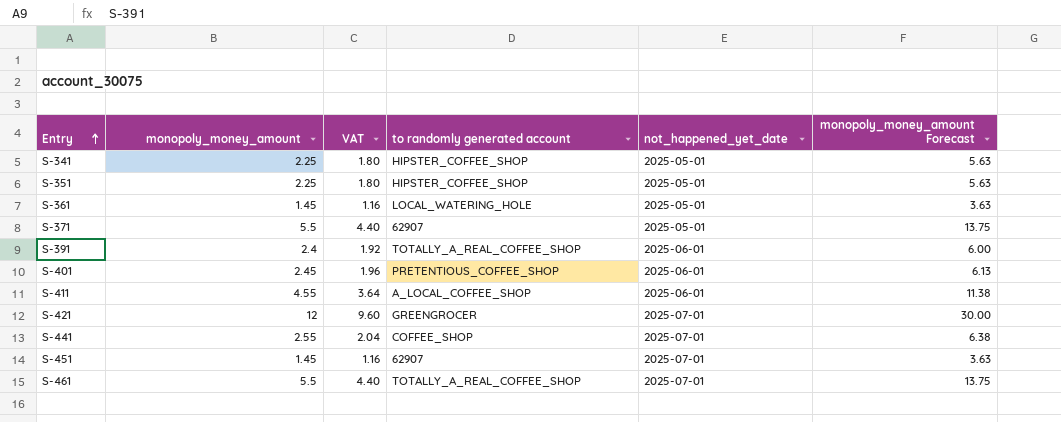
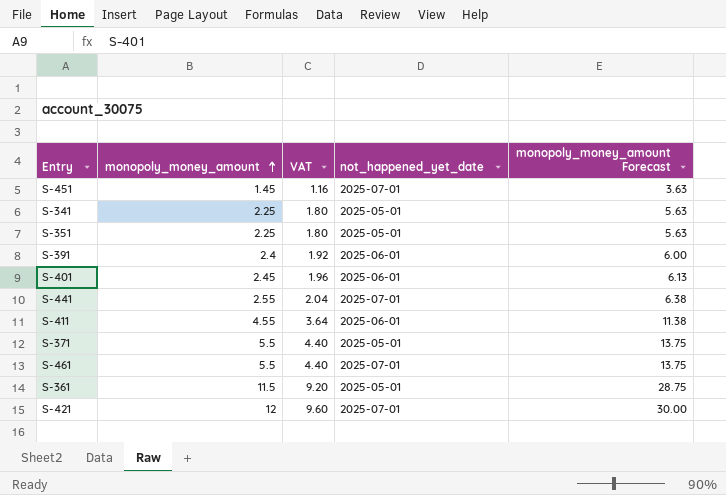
row order: Entry ascending -> monopoly_money_amount ascending
column to randomly generated account | position: 4 -> none
S-361 | monopoly_money_amount: 1.45 -> 11.5
S-361 | VAT: 1.16 -> 9.20
S-361 | monopoly_money_amount Forecast: 3.63 -> 28.75

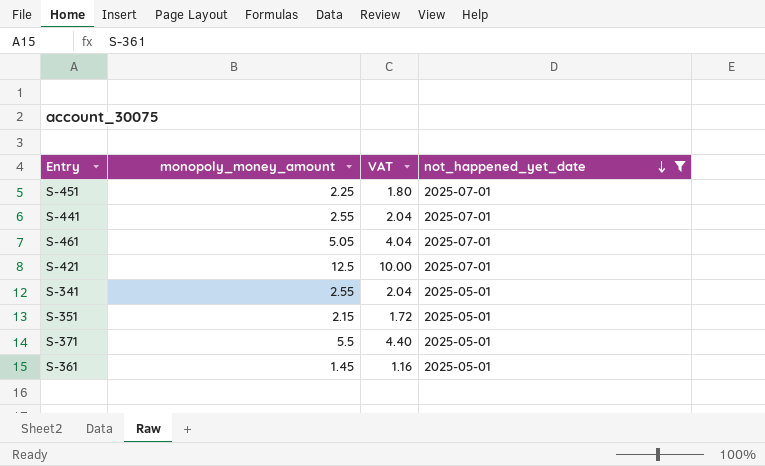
filter: none -> not_happened_yet_date != 2025-06-01
row order: monopoly_money_amount ascending -> not_happened_yet_date descending
column monopoly_money_amount Forecast | formula: [monopoly_money_amount] * 2.5 -> none
S-451 | monopoly_money_amount: 1.45 -> 2.25
S-451 | VAT: 1.16 -> 1.80
S-461 | monopoly_money_amount: 5.5 -> 5.05
S-461 | VAT: 4.40 -> 4.04
S-421 | monopoly_money_amount: 12 -> 12.5
S-421 | VAT: 9.60 -> 10.00
S-341 | monopoly_money_amount: 2.25 -> 2.55
S-341 | VAT: 1.80 -> 2.04
S-351 | monopoly_money_amount: 2.25 -> 2.15
S-351 | VAT: 1.80 -> 1.72
S-361 | monopoly_money_amount: 11.5 -> 1.45
S-361 | VAT: 9.20 -> 1.16

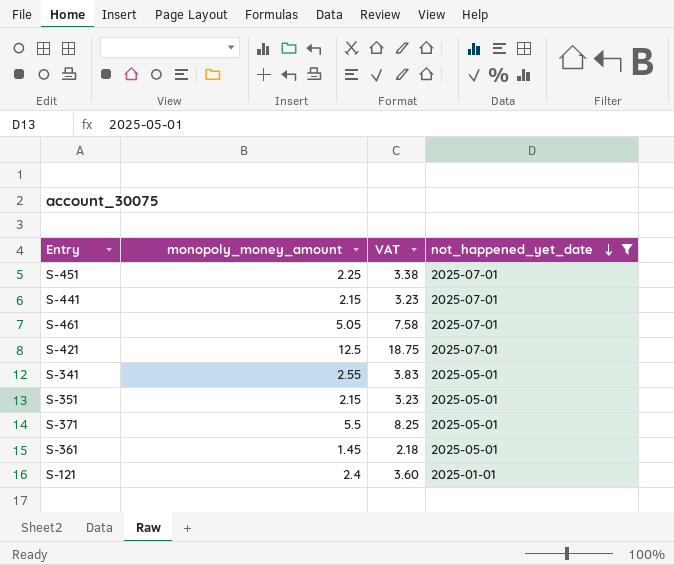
column VAT | formula: [monopoly_money_amount] * 0.8 -> [monopoly_money_amount] * 1.5
S-441 | monopoly_money_amount: 2.55 -> 2.15
row S-121: none -> 2.4 | 3.60 | 2025-01-01

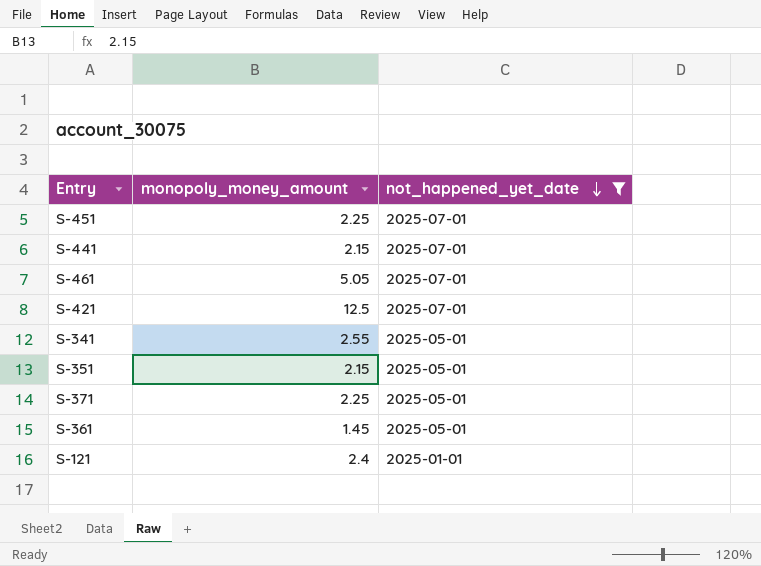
column VAT | formula: [monopoly_money_amount] * 1.5 -> none
S-371 | monopoly_money_amount: 5.5 -> 2.25

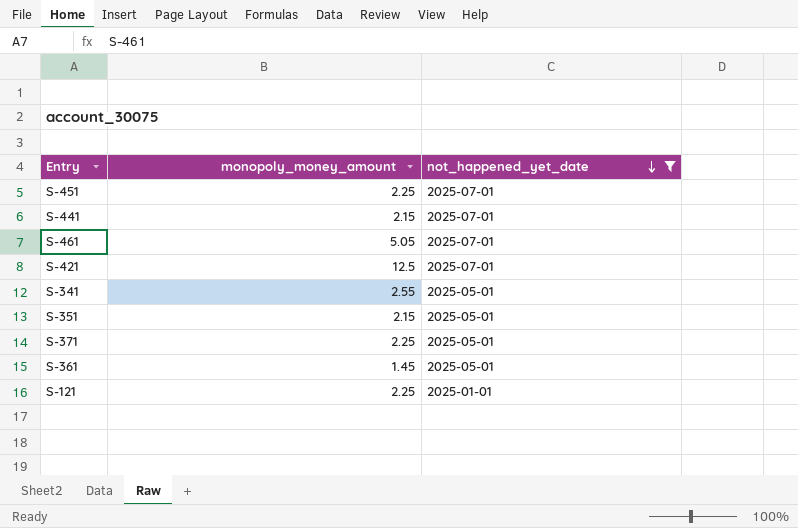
S-121 | monopoly_money_amount: 2.4 -> 2.25

